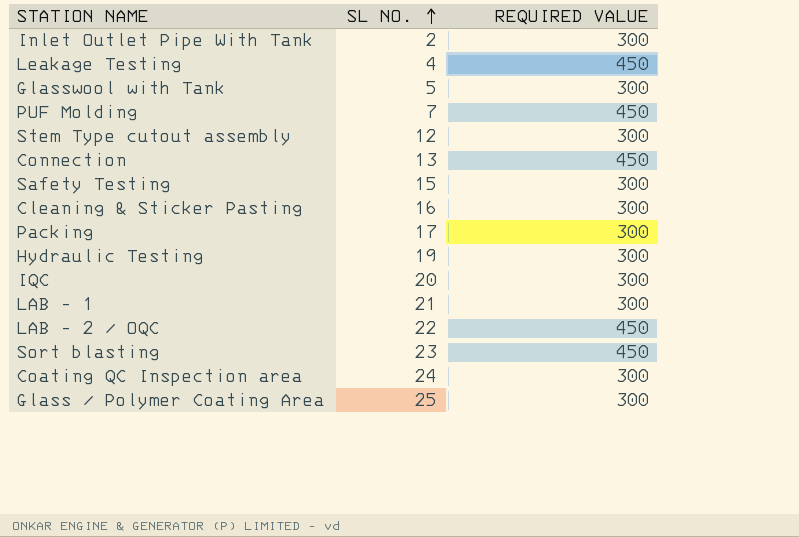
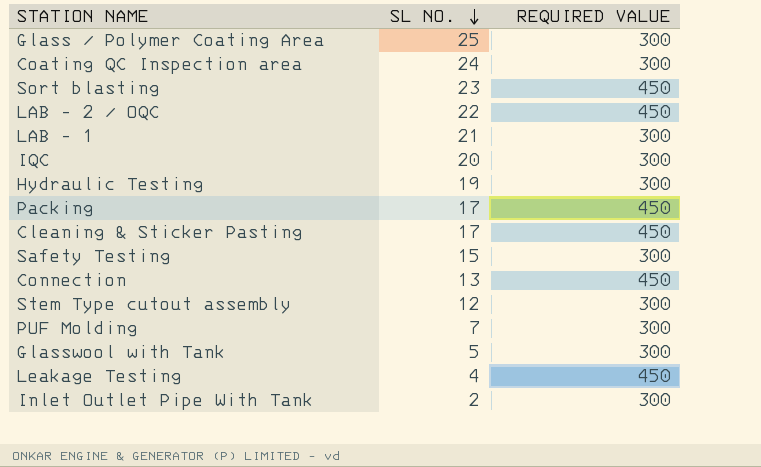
row order: SL NO. ascending -> SL NO. descending
Packing | REQUIRED VALUE: 300 -> 450
Cleaning & Sticker Pasting | SL NO.: 16 -> 17
Cleaning & Sticker Pasting | REQUIRED VALUE: 300 -> 450
PUF Molding | REQUIRED VALUE: 450 -> 300

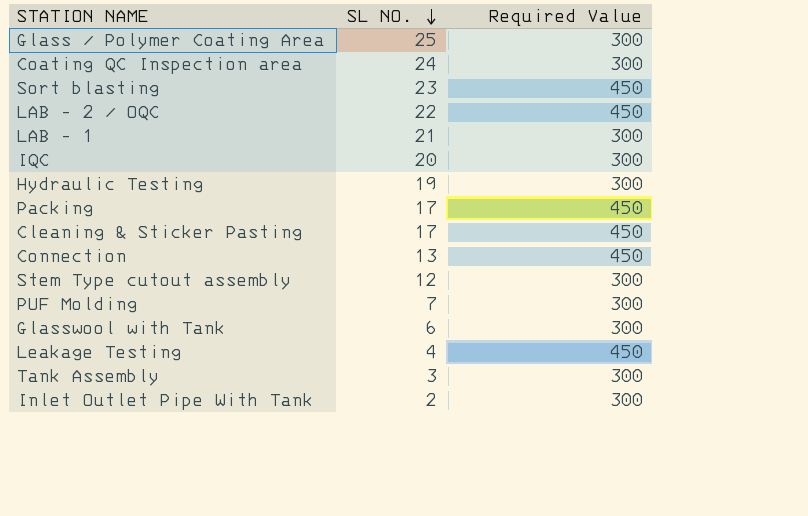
column name: REQUIRED VALUE -> Required Value
row Safety Testing: 15 | 300 -> none
Glasswool with Tank | SL NO.: 5 -> 6
row Tank Assembly: none -> 3 | 300

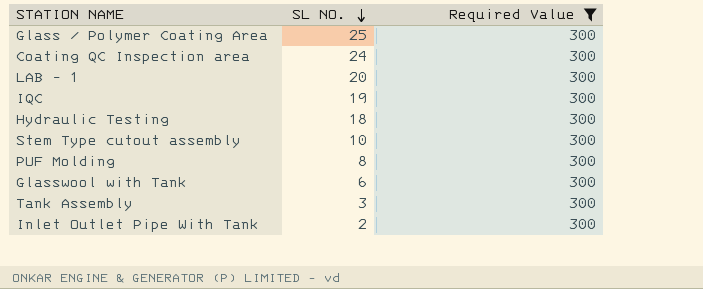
filter: none -> Required Value = 300
LAB - 1 | SL NO.: 21 -> 20
IQC | SL NO.: 20 -> 19
Hydraulic Testing | SL NO.: 19 -> 18
Stem Type cutout assembly | SL NO.: 12 -> 10
PUF Molding | SL NO.: 7 -> 8

